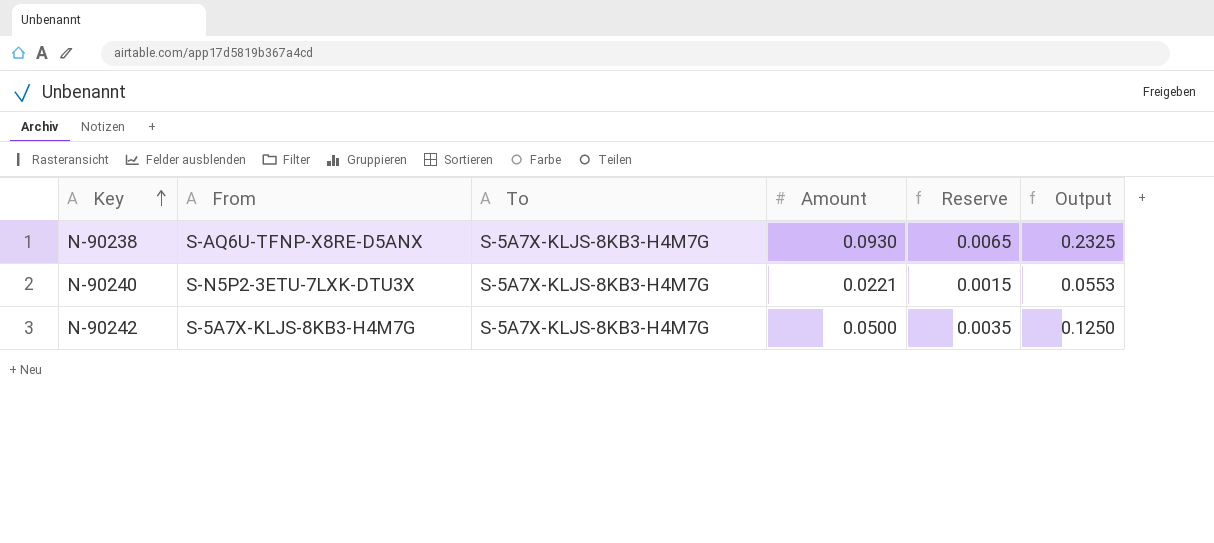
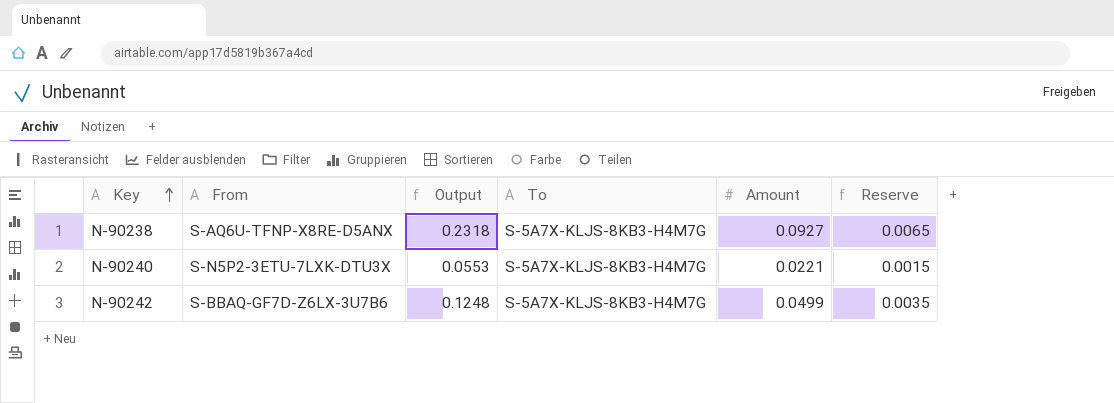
column Output | position: 6 -> 3
N-90238 | Output: 0.2325 -> 0.2318
N-90238 | Amount: 0.0930 -> 0.0927
N-90242 | From: S-5A7X-KLJS-8KB3-H4M7G -> S-BBAQ-GF7D-Z6LX-3U7B6
N-90242 | Output: 0.1250 -> 0.1248
N-90242 | Amount: 0.0500 -> 0.0499

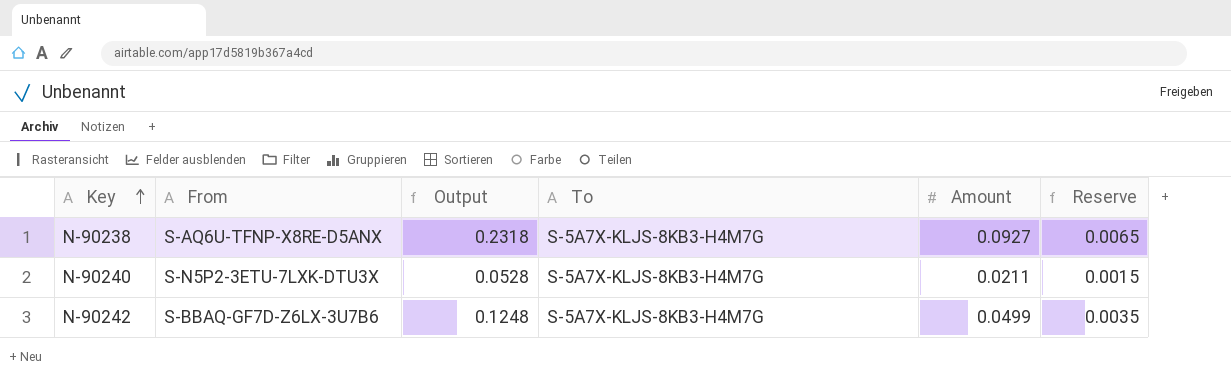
N-90240 | Output: 0.0553 -> 0.0528
N-90240 | Amount: 0.0221 -> 0.0211

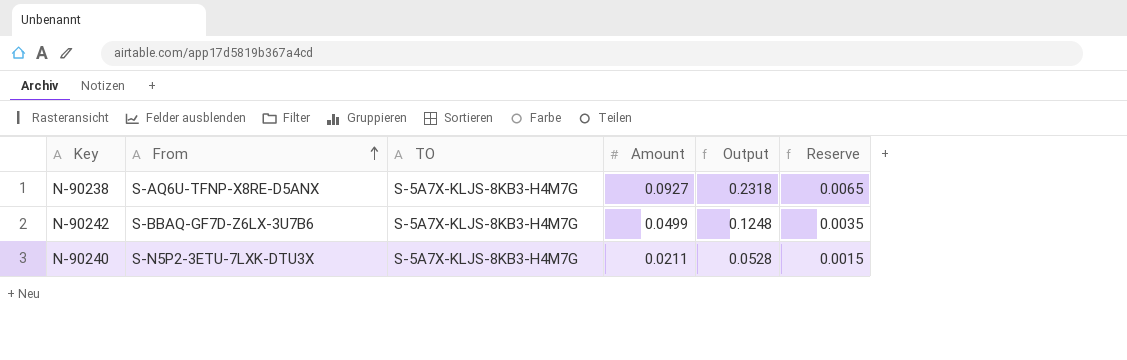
row order: Key ascending -> From ascending
column name: To -> TO
column Output | position: 3 -> 5

